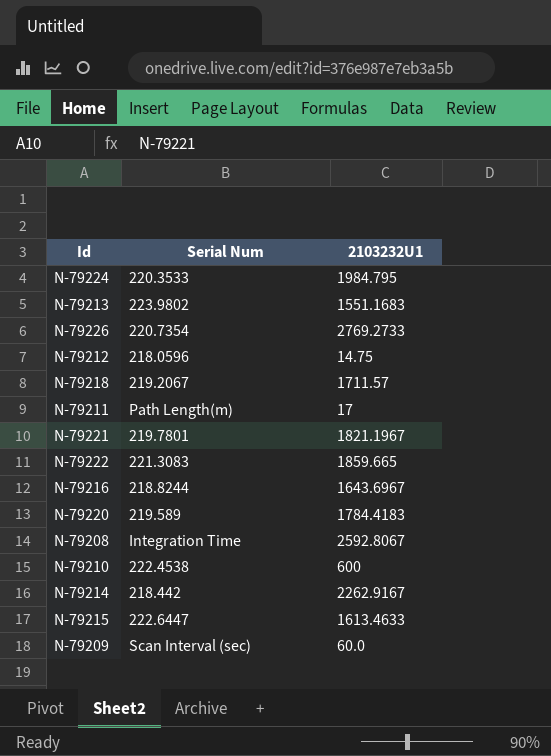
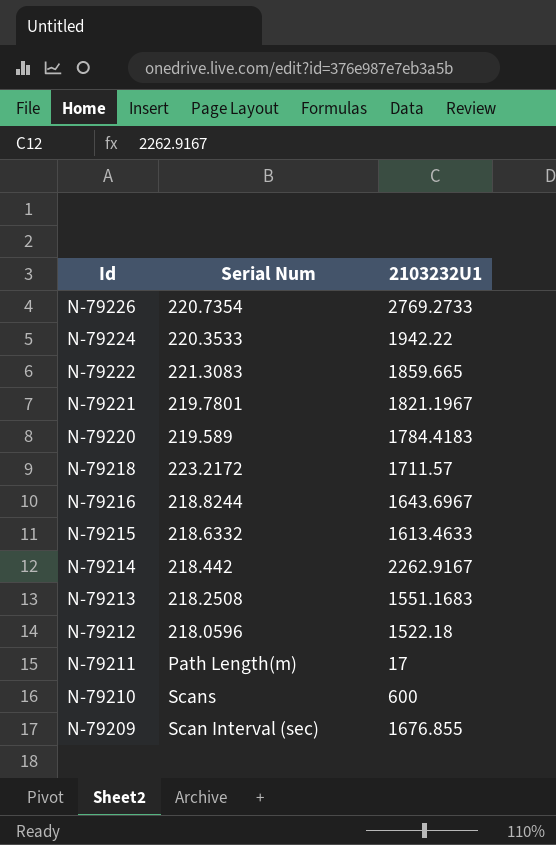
row order: none -> Id descending
row N-79208: Integration Time | 2592.8067 -> none
N-79224 | 2103232U1: 1984.795 -> 1942.22
N-79218 | Serial Num: 219.2067 -> 223.2172
N-79215 | Serial Num: 222.6447 -> 218.6332
N-79213 | Serial Num: 223.9802 -> 218.2508
N-79212 | 2103232U1: 14.75 -> 1522.18
N-79210 | Serial Num: 222.4538 -> Scans
N-79209 | 2103232U1: 60.0 -> 1676.855

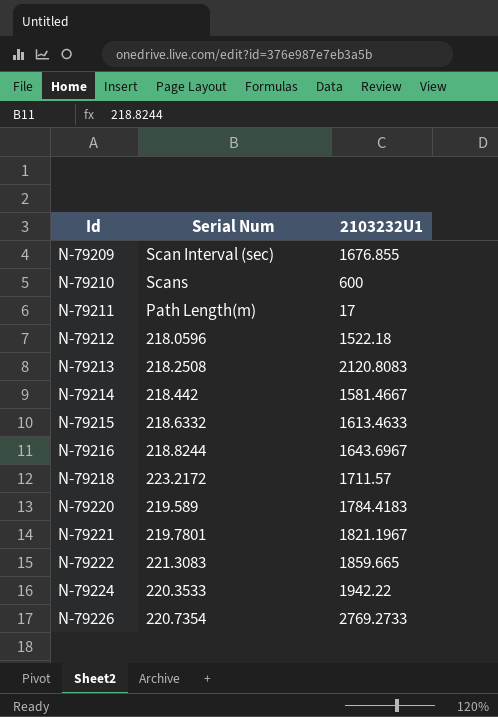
row order: Id descending -> Id ascending
N-79213 | 2103232U1: 1551.1683 -> 2120.8083
N-79214 | 2103232U1: 2262.9167 -> 1581.4667

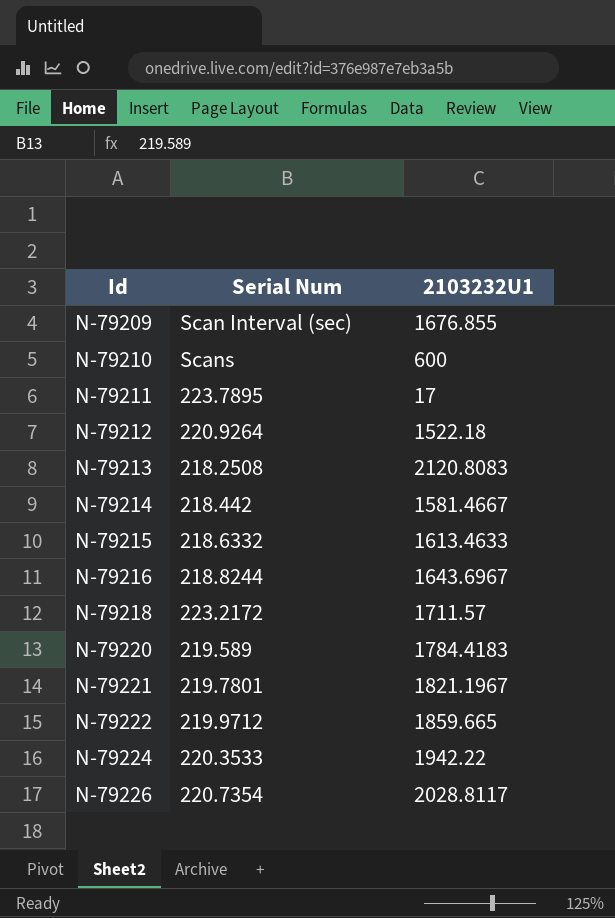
N-79211 | Serial Num: Path Length(m) -> 223.7895
N-79212 | Serial Num: 218.0596 -> 220.9264
N-79222 | Serial Num: 221.3083 -> 219.9712
N-79226 | 2103232U1: 2769.2733 -> 2028.8117

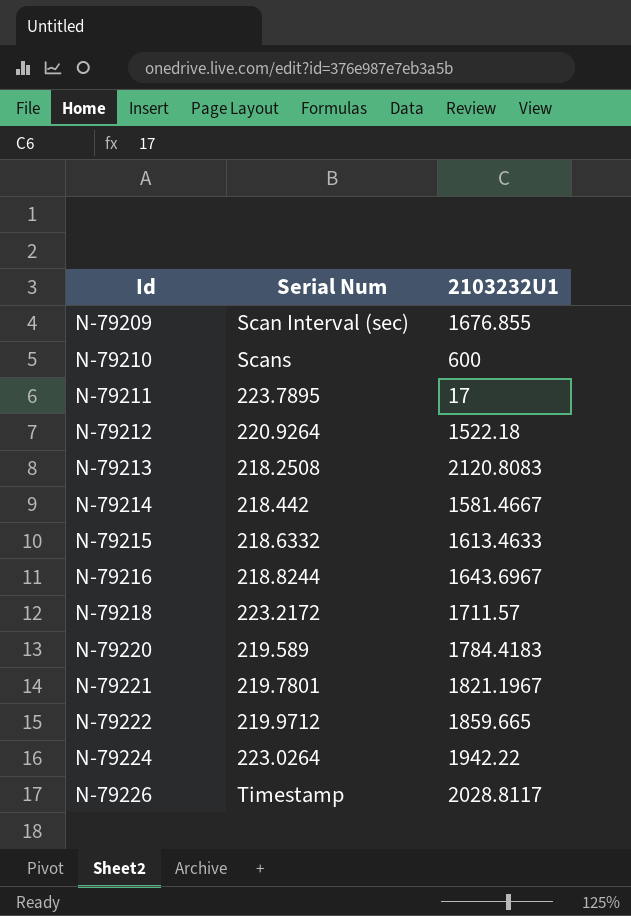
N-79224 | Serial Num: 220.3533 -> 223.0264
N-79226 | Serial Num: 220.7354 -> Timestamp

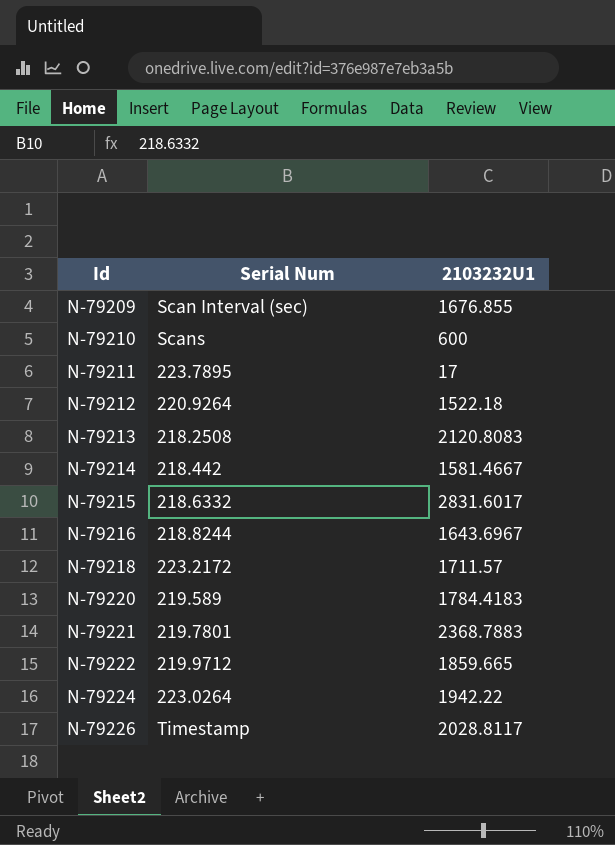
N-79215 | 2103232U1: 1613.4633 -> 2831.6017
N-79221 | 2103232U1: 1821.1967 -> 2368.7883

